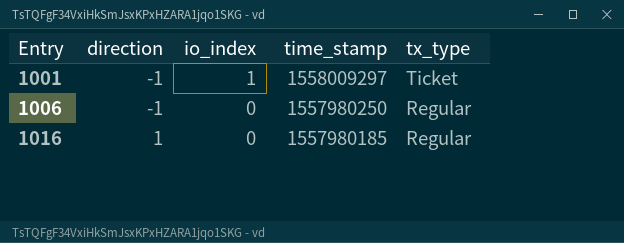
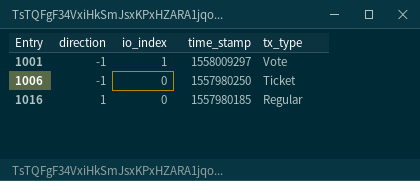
1001 | tx_type: Ticket -> Vote
1006 | tx_type: Regular -> Ticket

